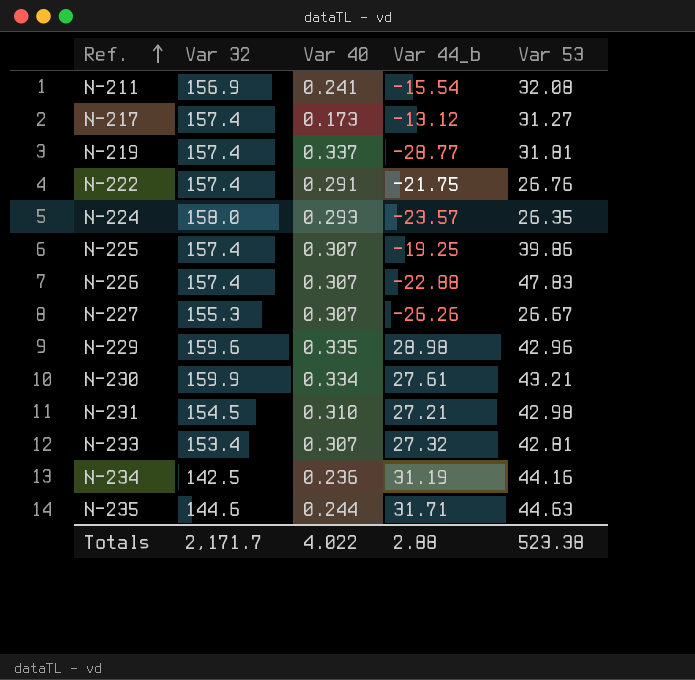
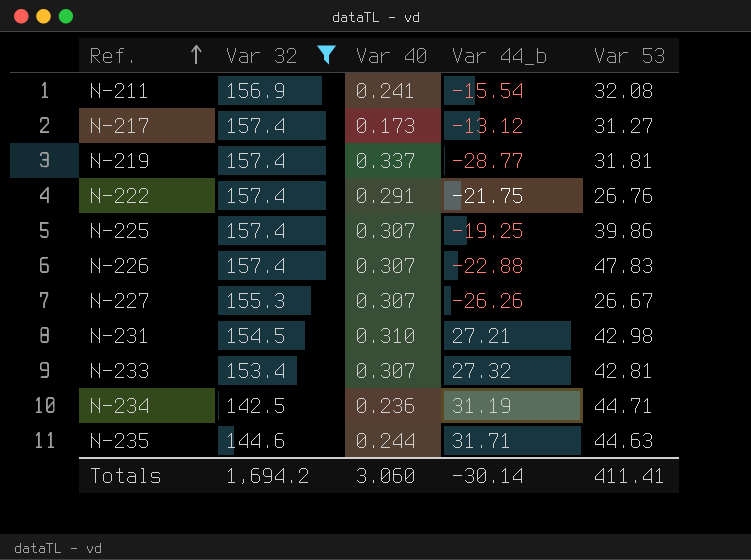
filter: none -> Var 32 <= 157.4
N-234 | Var 53: 44.16 -> 44.71
Totals | Var 32: 2,171.7 -> 1,694.2
Totals | Var 40: 4.022 -> 3.060
Totals | Var 44_b: 2.88 -> -30.14
Totals | Var 53: 523.38 -> 411.41

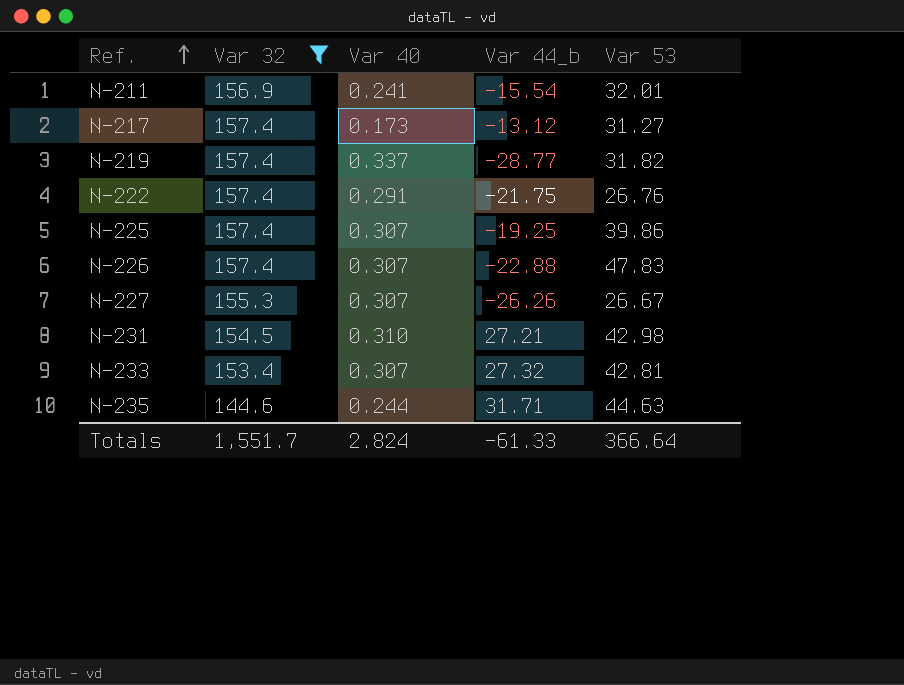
row N-234: 142.5 | 0.236 | 31.19 | 44.71 -> none
N-211 | Var 53: 32.08 -> 32.01
N-219 | Var 53: 31.81 -> 31.82
Totals | Var 32: 1,694.2 -> 1,551.7
Totals | Var 40: 3.060 -> 2.824
Totals | Var 44_b: -30.14 -> -61.33
Totals | Var 53: 411.41 -> 366.64

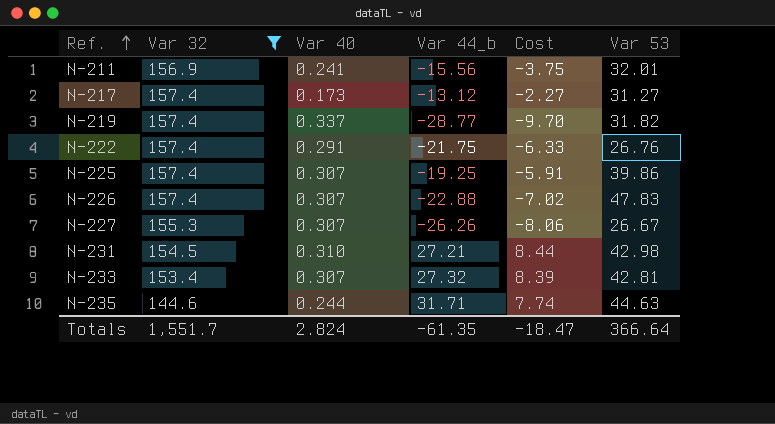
column Cost | formula: none -> [Var 40] * [Var 44_b]
N-211 | Var 44_b: -15.54 -> -15.56
Totals | Var 44_b: -61.33 -> -61.35

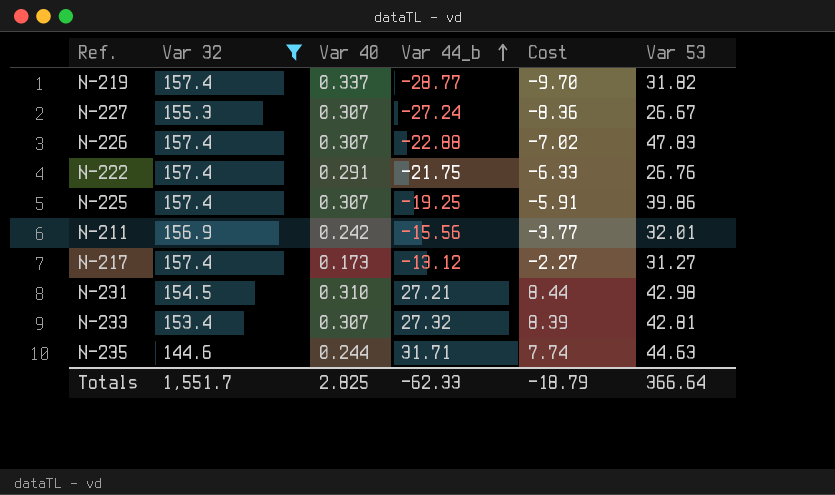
row order: Ref. ascending -> Var 44_b ascending
N-227 | Var 44_b: -26.26 -> -27.24
N-227 | Cost: -8.06 -> -8.36
N-211 | Var 40: 0.241 -> 0.242
N-211 | Cost: -3.75 -> -3.77
Totals | Var 40: 2.824 -> 2.825
Totals | Var 44_b: -61.35 -> -62.33
Totals | Cost: -18.47 -> -18.79

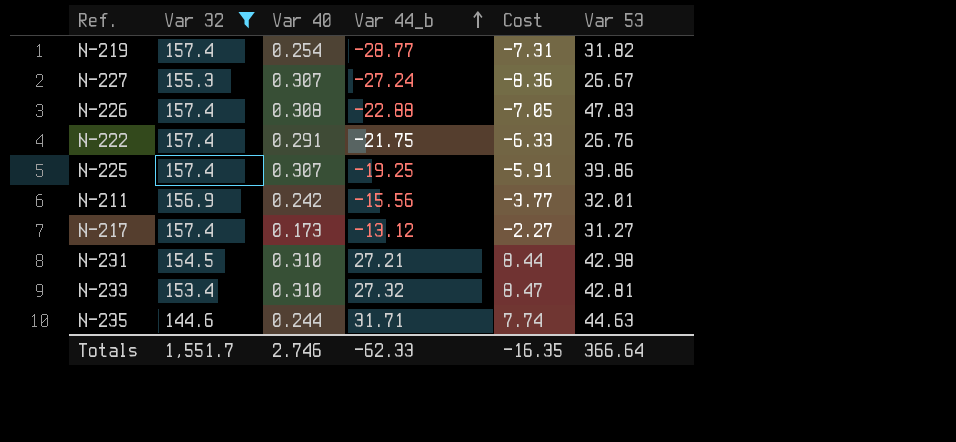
N-219 | Var 40: 0.337 -> 0.254
N-219 | Cost: -9.70 -> -7.31
N-226 | Var 40: 0.307 -> 0.308
N-226 | Cost: -7.02 -> -7.05
N-233 | Var 40: 0.307 -> 0.310
N-233 | Cost: 8.39 -> 8.47
Totals | Var 40: 2.825 -> 2.746
Totals | Cost: -18.79 -> -16.35

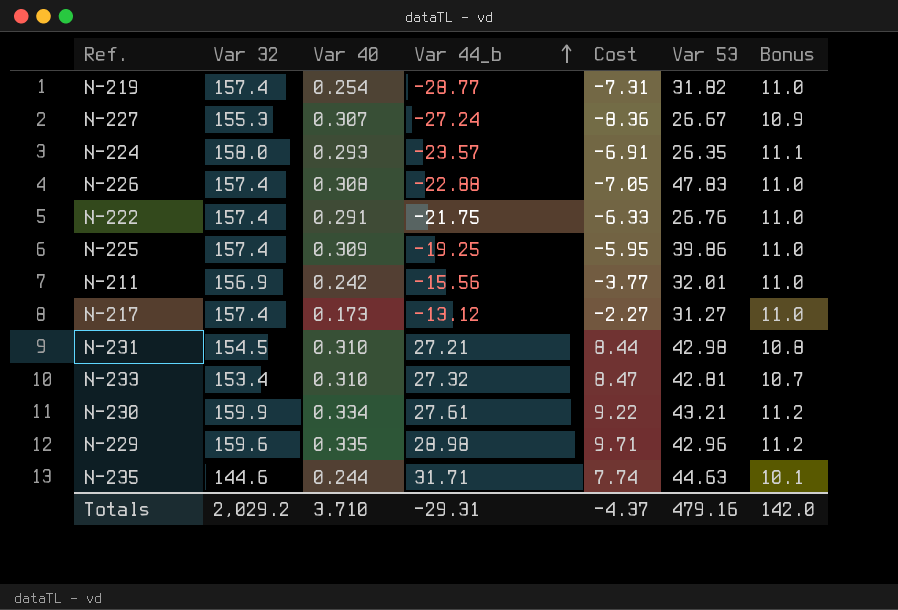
filter: Var 32 <= 157.4 -> none
column Bonus | formula: none -> [Var 32] * 0.07
N-225 | Var 40: 0.307 -> 0.309
N-225 | Cost: -5.91 -> -5.95
Totals | Var 32: 1,551.7 -> 2,029.2
Totals | Var 40: 2.746 -> 3.710
Totals | Var 44_b: -62.33 -> -29.31
Totals | Cost: -16.35 -> -4.37
Totals | Var 53: 366.64 -> 479.16

